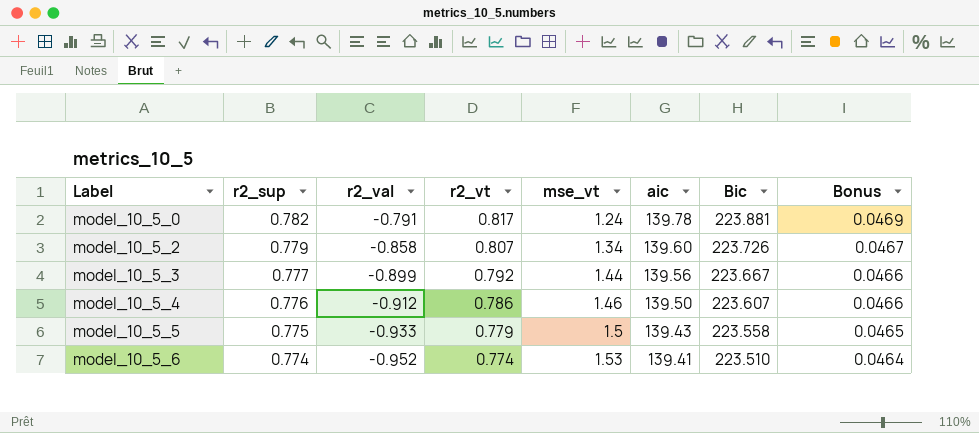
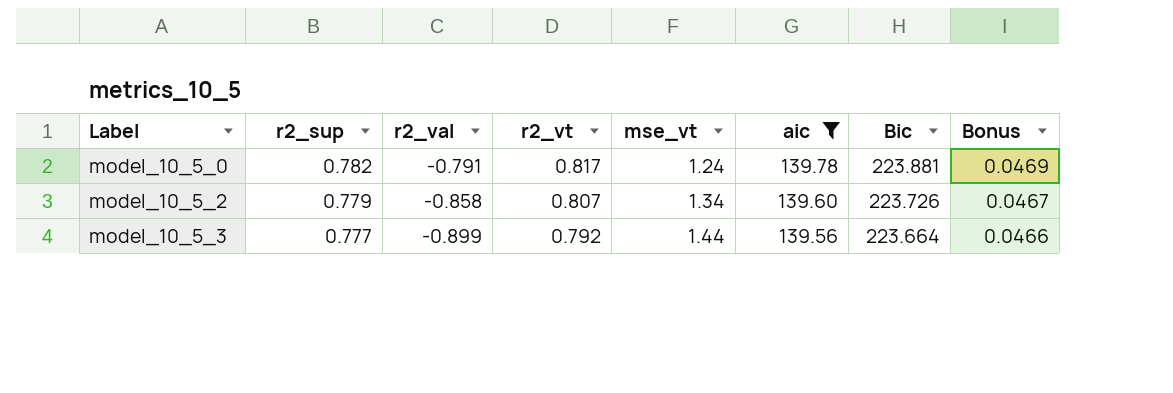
filter: none -> aic >= 139.56
model_10_5_3 | Bic: 223.667 -> 223.664

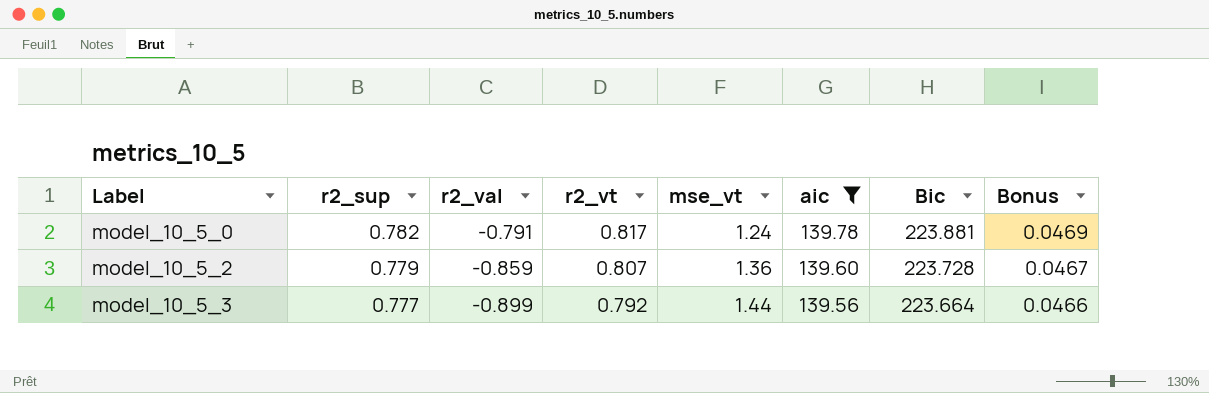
model_10_5_2 | r2_val: -0.858 -> -0.859
model_10_5_2 | mse_vt: 1.34 -> 1.36
model_10_5_2 | Bic: 223.726 -> 223.728

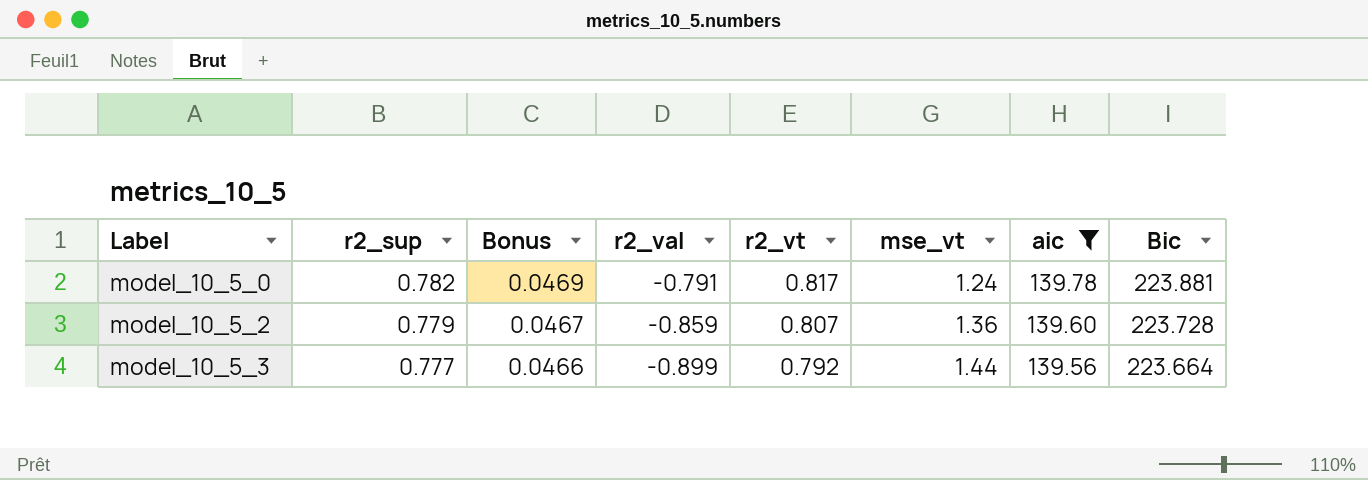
column Bonus | position: 8 -> 3

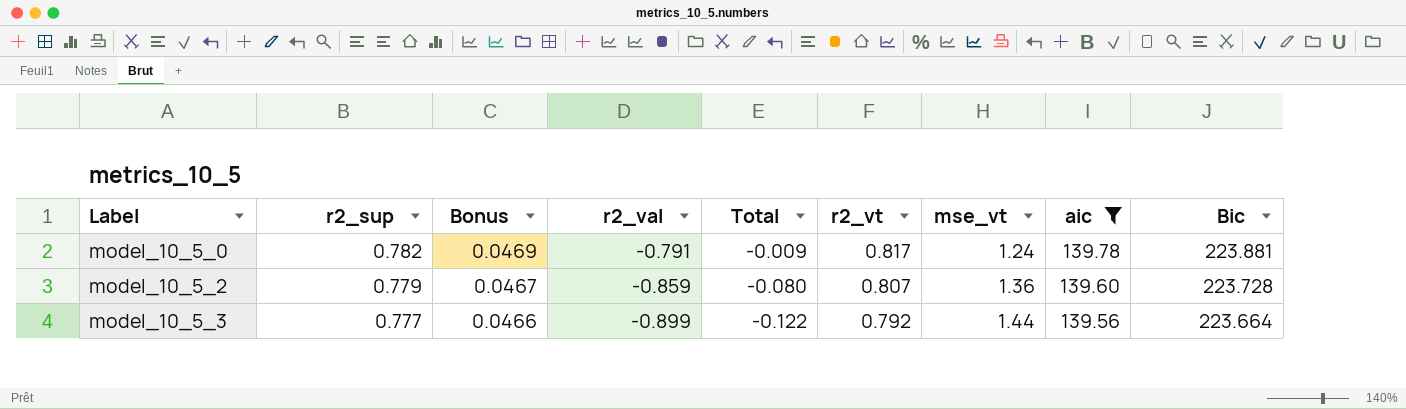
column Total | formula: none -> [r2_sup] + [r2_val]

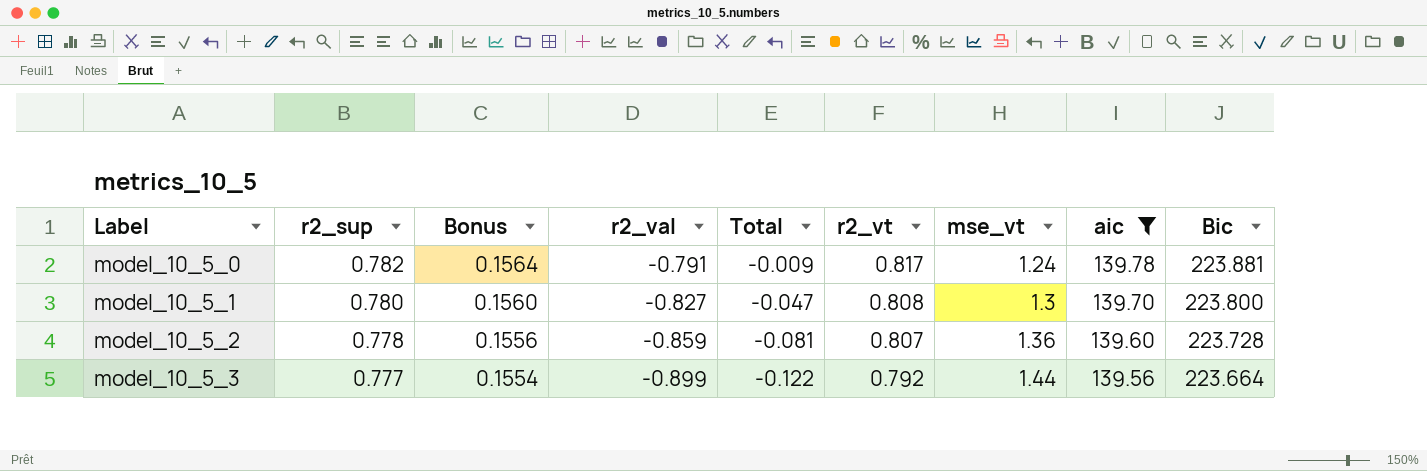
column Bonus | formula: [r2_sup] * 0.06 -> [r2_sup] * 0.2
row model_10_5_1: none -> 0.780 | 0.1560 | -0.827 | -0.047 | 0.808 | 1.3 | 139.70 | 223.800
model_10_5_2 | r2_sup: 0.779 -> 0.778
model_10_5_2 | Total: -0.080 -> -0.081

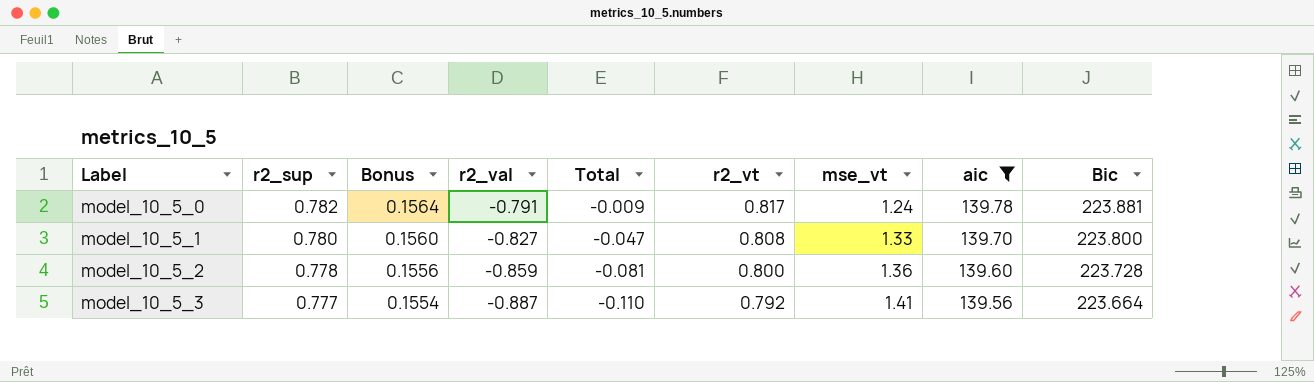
model_10_5_1 | mse_vt: 1.3 -> 1.33
model_10_5_2 | r2_vt: 0.807 -> 0.800
model_10_5_3 | r2_val: -0.899 -> -0.887
model_10_5_3 | Total: -0.122 -> -0.110
model_10_5_3 | mse_vt: 1.44 -> 1.41

